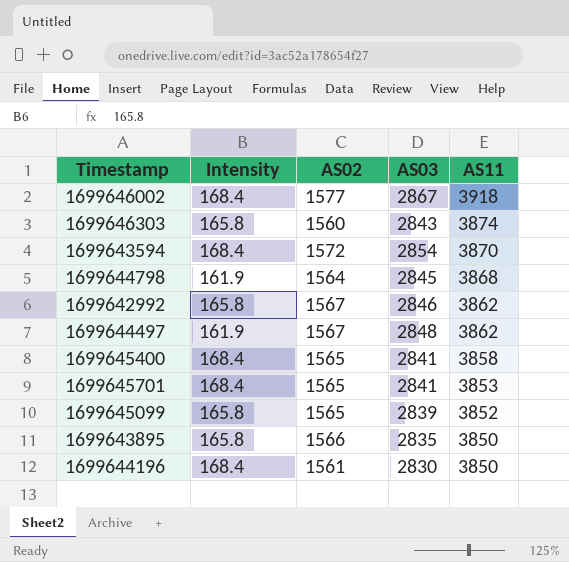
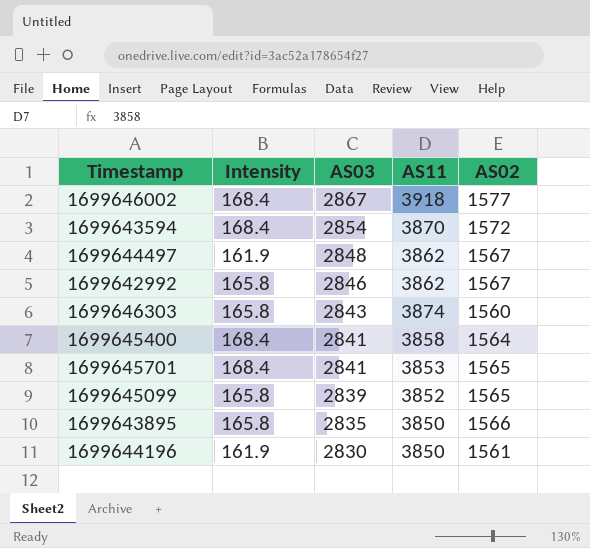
row order: AS11 descending -> AS03 descending
column AS02 | position: 3 -> 5
row 1699644798: 161.9 | 1564 | 2845 | 3868 -> none
1699645400 | AS02: 1565 -> 1564
1699644196 | Intensity: 168.4 -> 161.9

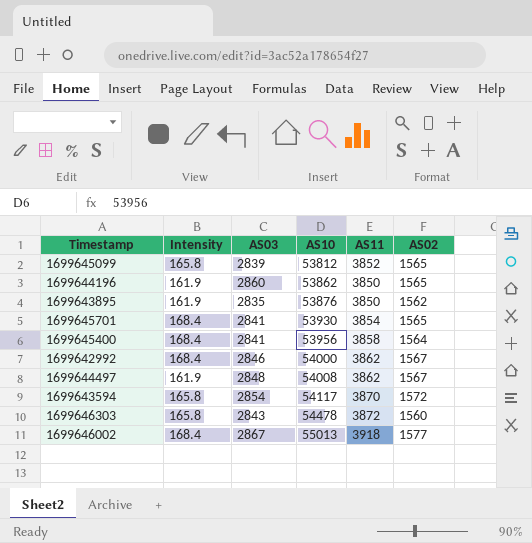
row order: AS03 descending -> AS10 ascending
column AS10 | position: none -> 4
1699644196 | AS03: 2830 -> 2860
1699644196 | AS02: 1561 -> 1565
1699643895 | Intensity: 165.8 -> 161.9
1699643895 | AS02: 1566 -> 1562
1699645701 | AS11: 3853 -> 3854
1699642992 | Intensity: 165.8 -> 168.4
1699643594 | Intensity: 168.4 -> 165.8
1699646303 | AS11: 3874 -> 3872

